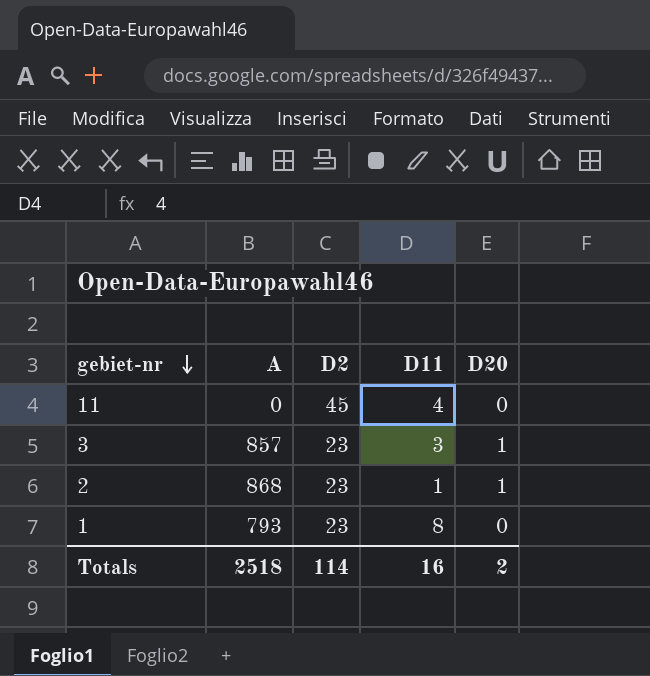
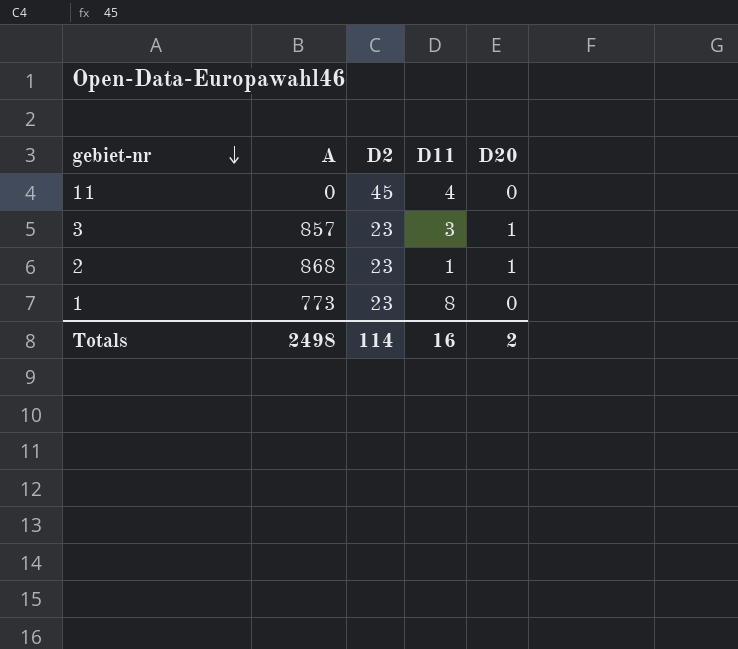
1 | A: 793 -> 773
Totals | A: 2518 -> 2498

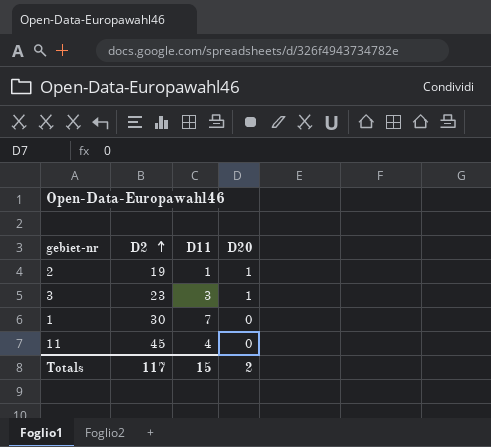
row order: gebiet-nr descending -> D2 ascending
column A | position: 2 -> none
2 | D2: 23 -> 19
1 | D2: 23 -> 30
1 | D11: 8 -> 7
Totals | D2: 114 -> 117
Totals | D11: 16 -> 15

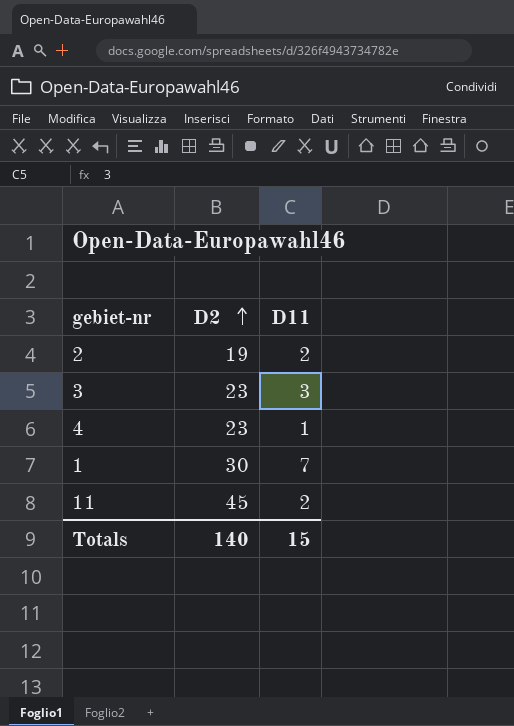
column D20 | position: 4 -> none
2 | D11: 1 -> 2
row 4: none -> 23 | 1
11 | D11: 4 -> 2
Totals | D2: 117 -> 140

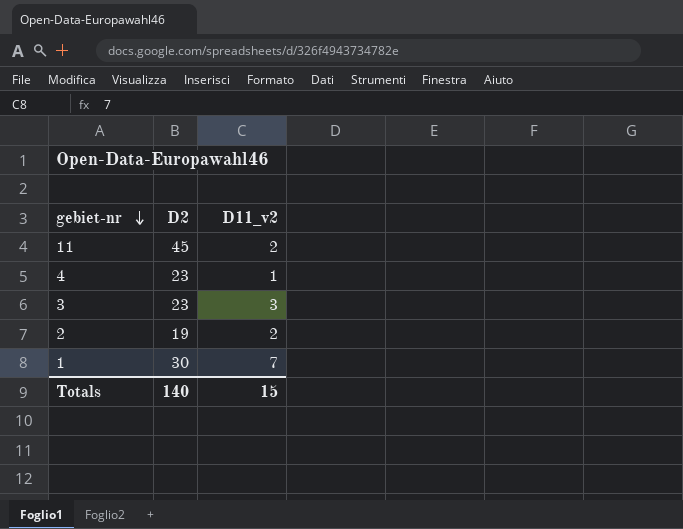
row order: D2 ascending -> gebiet-nr descending
column name: D11 -> D11_v2

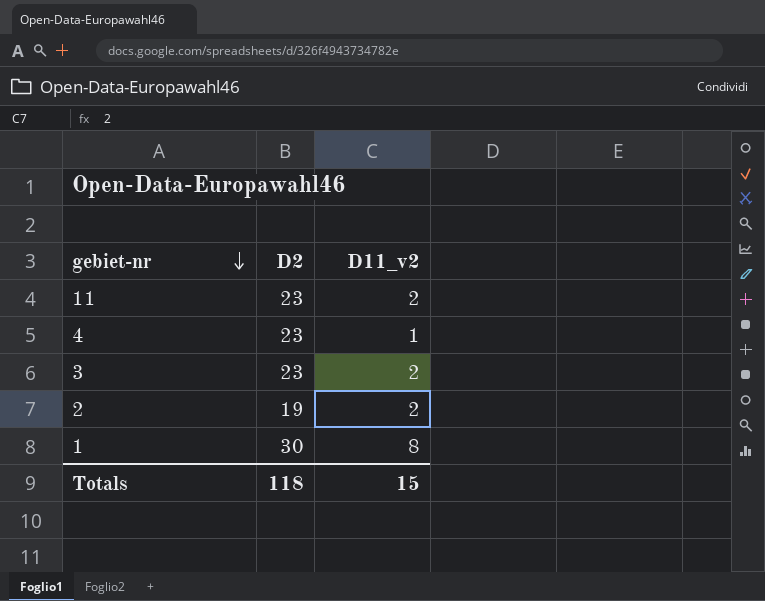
11 | D2: 45 -> 23
3 | D11_v2: 3 -> 2
1 | D11_v2: 7 -> 8
Totals | D2: 140 -> 118

